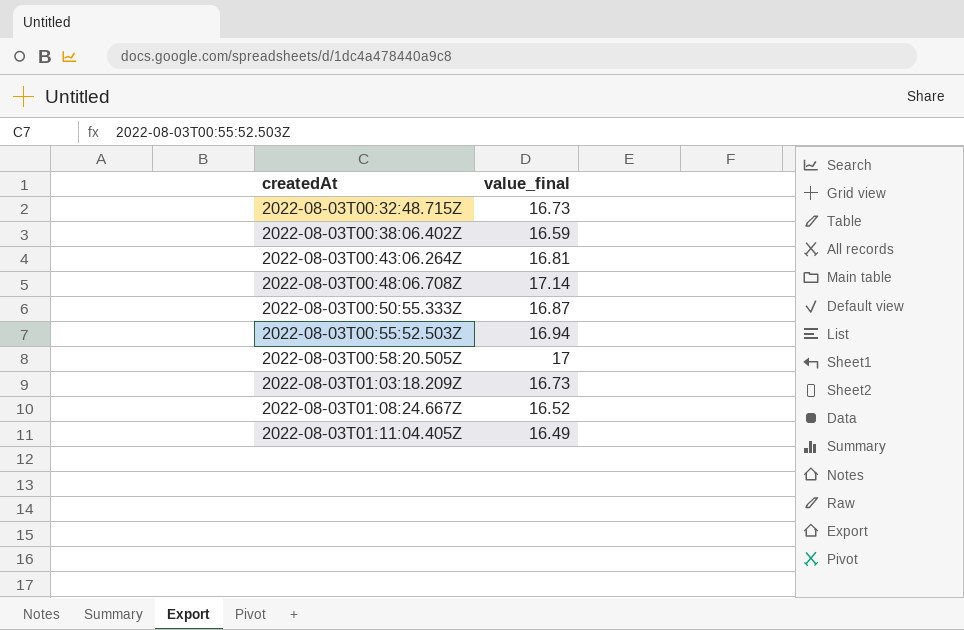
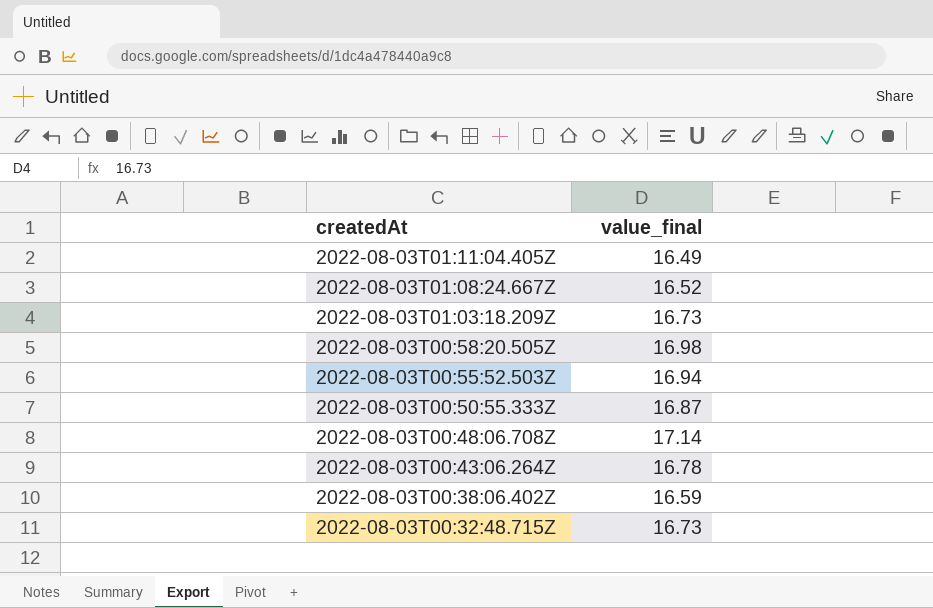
row order: createdAt ascending -> createdAt descending
2022-08-03T00:58:20.505Z | value_final: 17 -> 16.98
2022-08-03T00:43:06.264Z | value_final: 16.81 -> 16.78

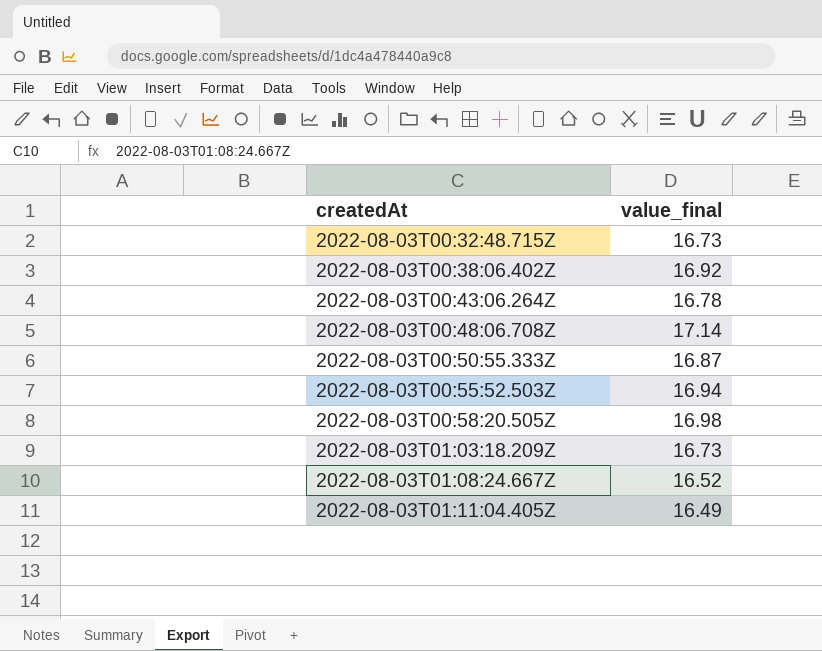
row order: createdAt descending -> createdAt ascending
2022-08-03T00:38:06.402Z | value_final: 16.59 -> 16.92

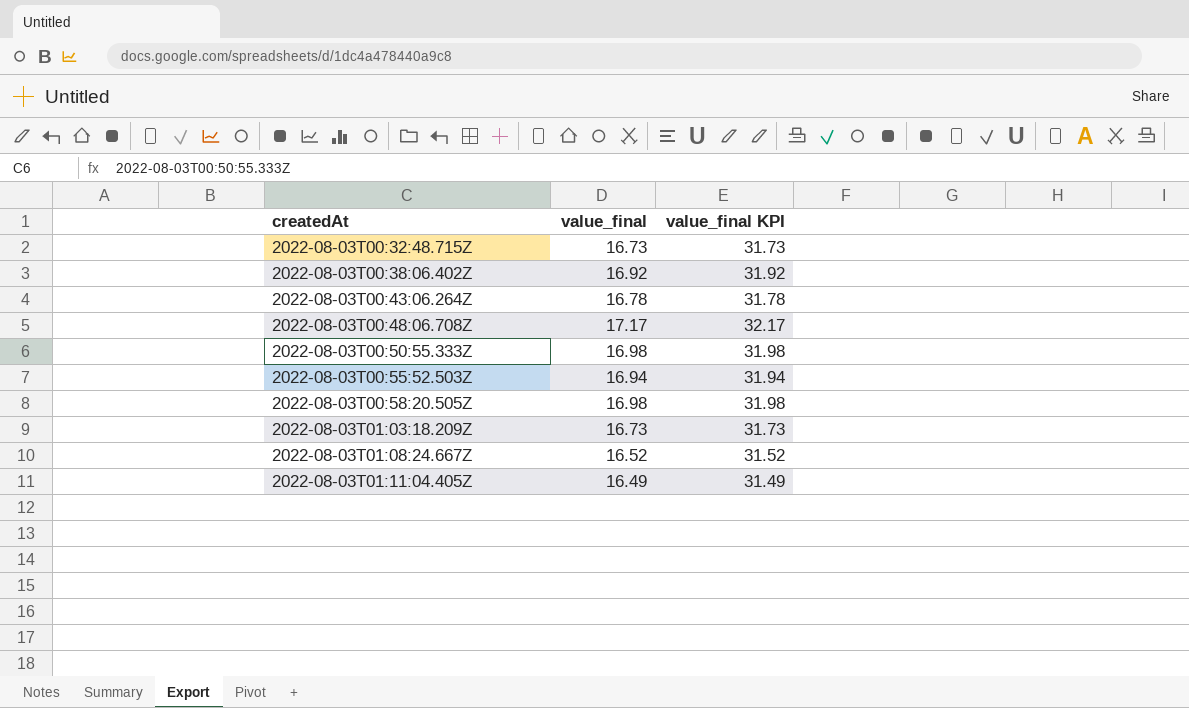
column value_final KPI | formula: none -> [value_final] + 15
2022-08-03T00:48:06.708Z | value_final: 17.14 -> 17.17
2022-08-03T00:50:55.333Z | value_final: 16.87 -> 16.98

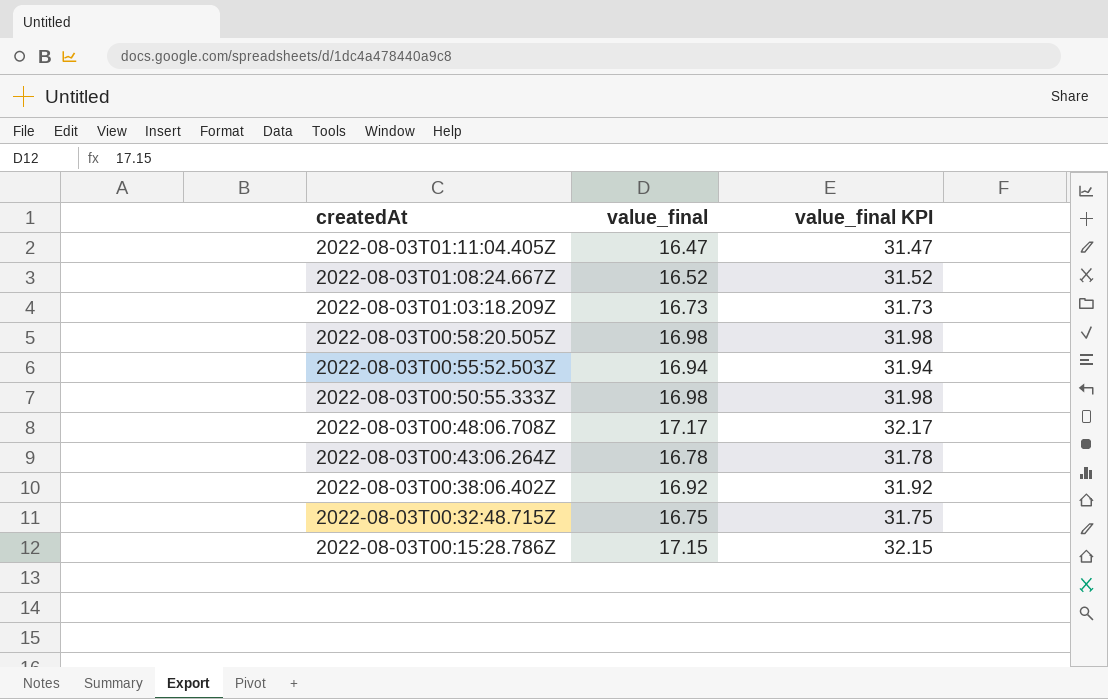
row order: createdAt ascending -> createdAt descending
2022-08-03T01:11:04.405Z | value_final: 16.49 -> 16.47
2022-08-03T01:11:04.405Z | value_final KPI: 31.49 -> 31.47
2022-08-03T00:32:48.715Z | value_final: 16.73 -> 16.75
2022-08-03T00:32:48.715Z | value_final KPI: 31.73 -> 31.75
row 2022-08-03T00:15:28.786Z: none -> 17.15 | 32.15

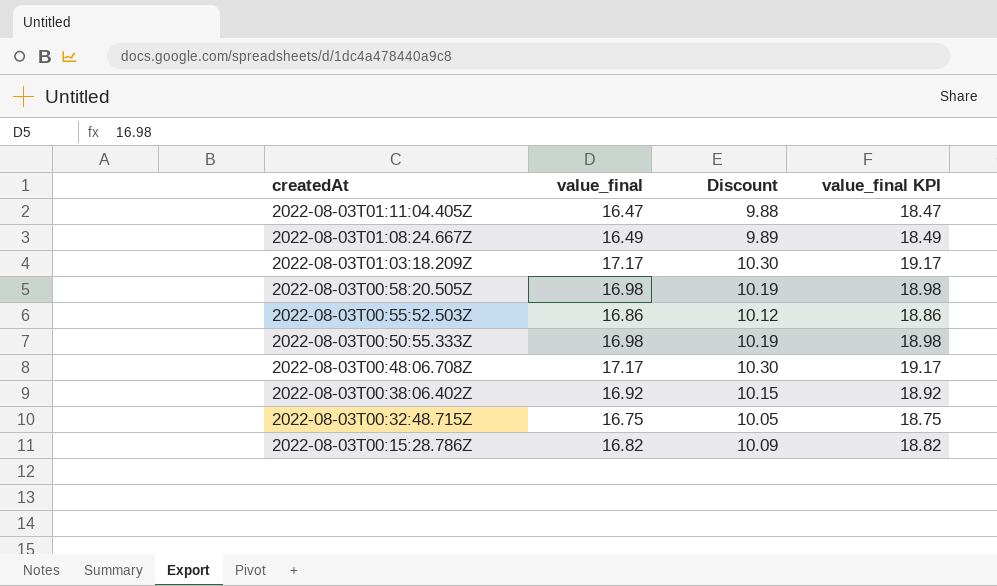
column Discount | formula: none -> [value_final] * 0.6
column value_final KPI | formula: [value_final] + 15 -> [value_final] + 2
row 2022-08-03T00:43:06.264Z: 16.78 | 31.78 -> none
2022-08-03T01:08:24.667Z | value_final: 16.52 -> 16.49
2022-08-03T01:03:18.209Z | value_final: 16.73 -> 17.17
2022-08-03T00:55:52.503Z | value_final: 16.94 -> 16.86
2022-08-03T00:15:28.786Z | value_final: 17.15 -> 16.82

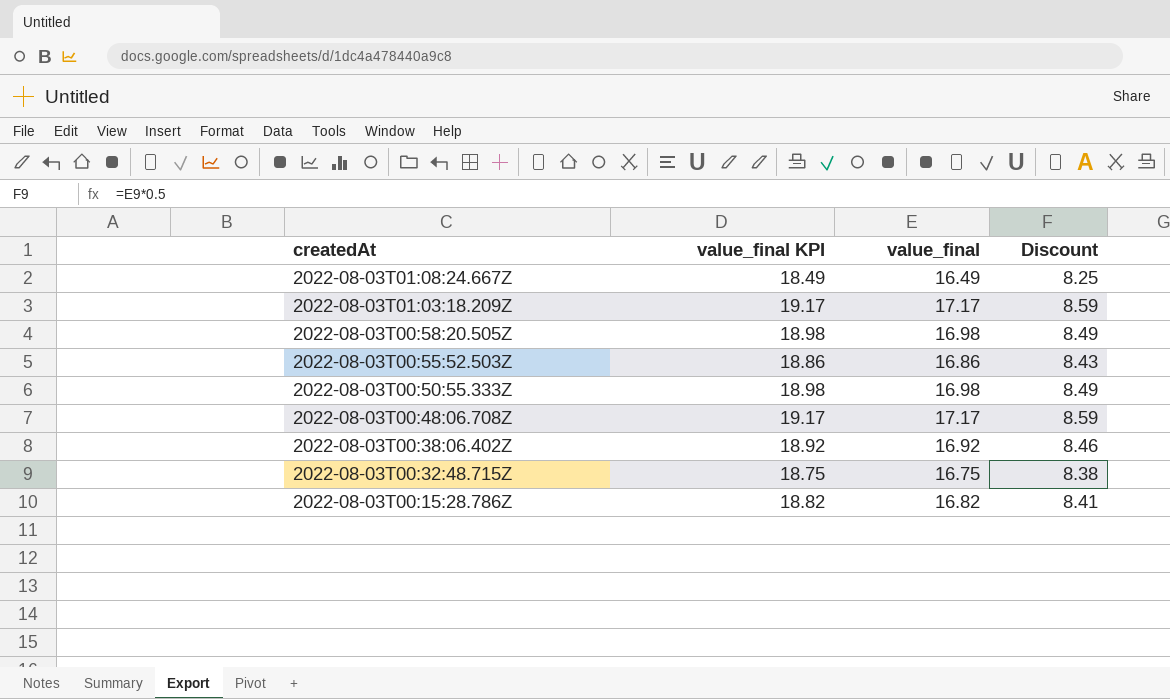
column value_final KPI | position: 4 -> 2
column Discount | formula: [value_final] * 0.6 -> [value_final] * 0.5
row 2022-08-03T01:11:04.405Z: 16.47 | 9.88 | 18.47 -> none

